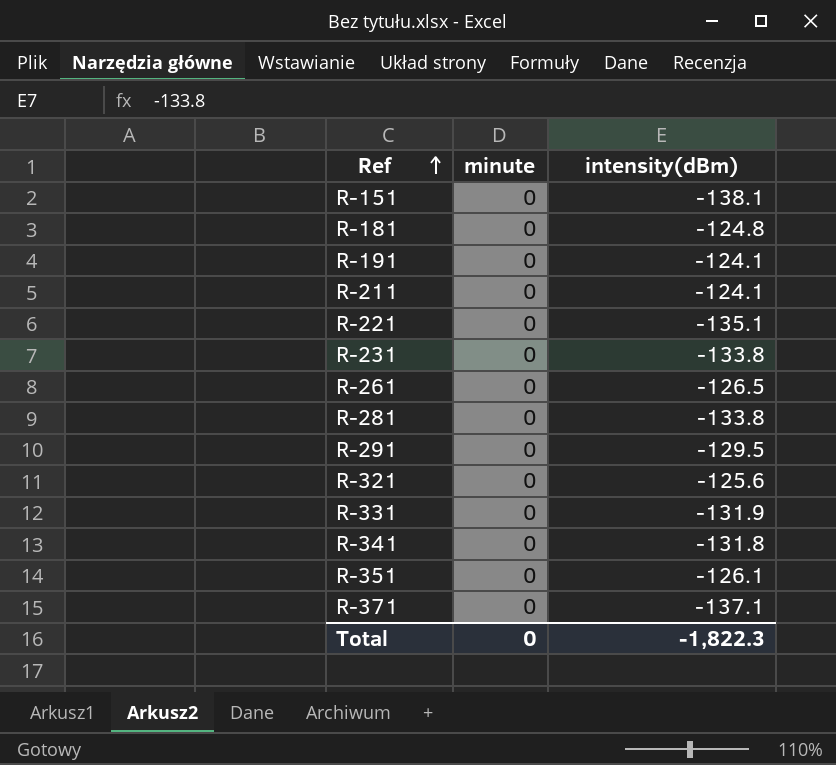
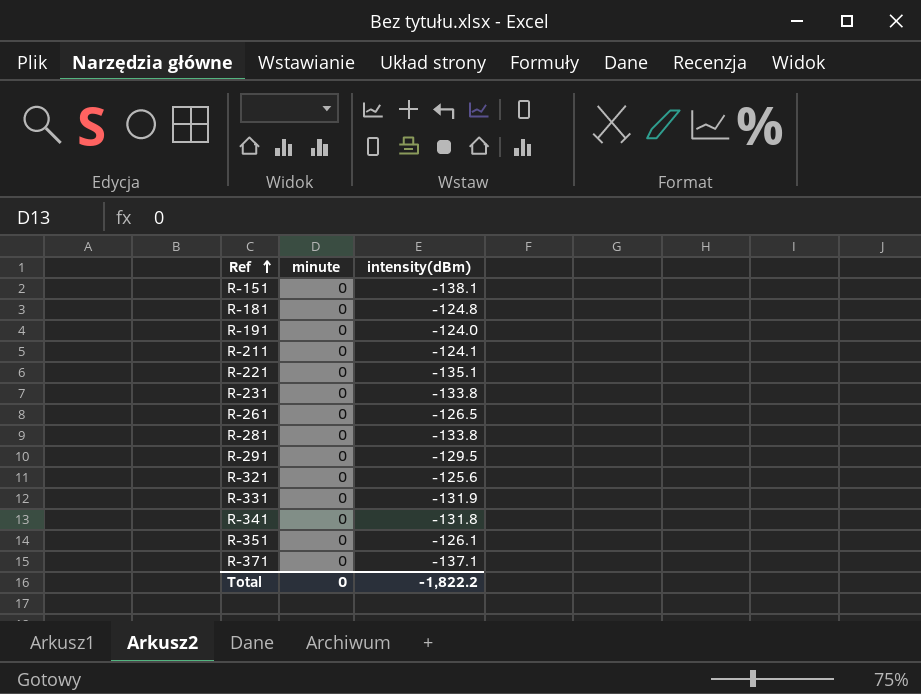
R-191 | intensity(dBm): -124.1 -> -124.0
Total | intensity(dBm): -1,822.3 -> -1,822.2

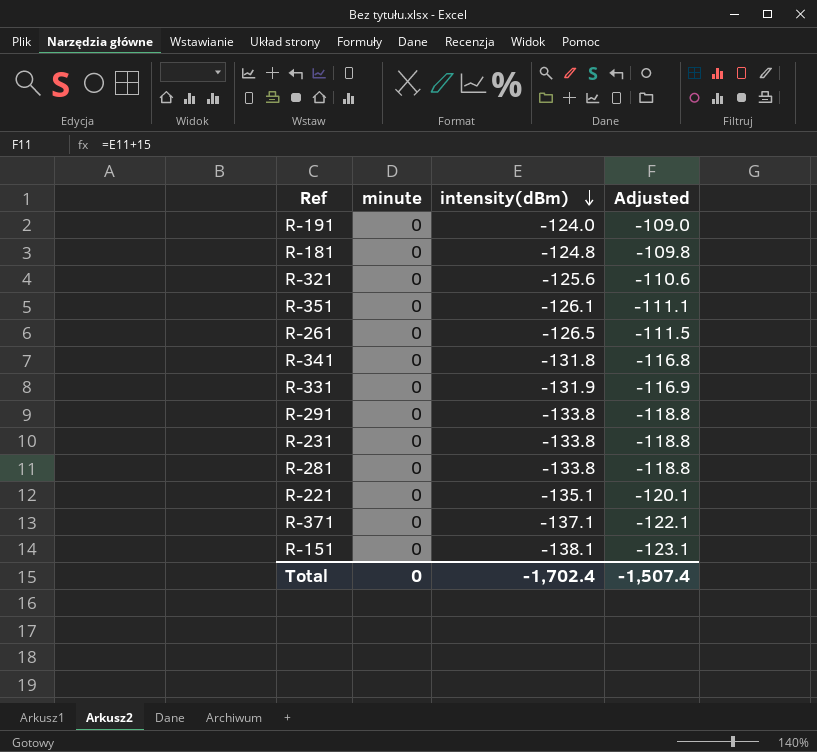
row order: Ref ascending -> intensity(dBm) descending
column Adjusted | formula: none -> [intensity(dBm)] + 15
row R-211: 0 | -124.1 -> none
R-291 | intensity(dBm): -129.5 -> -133.8
Total | intensity(dBm): -1,822.2 -> -1,702.4

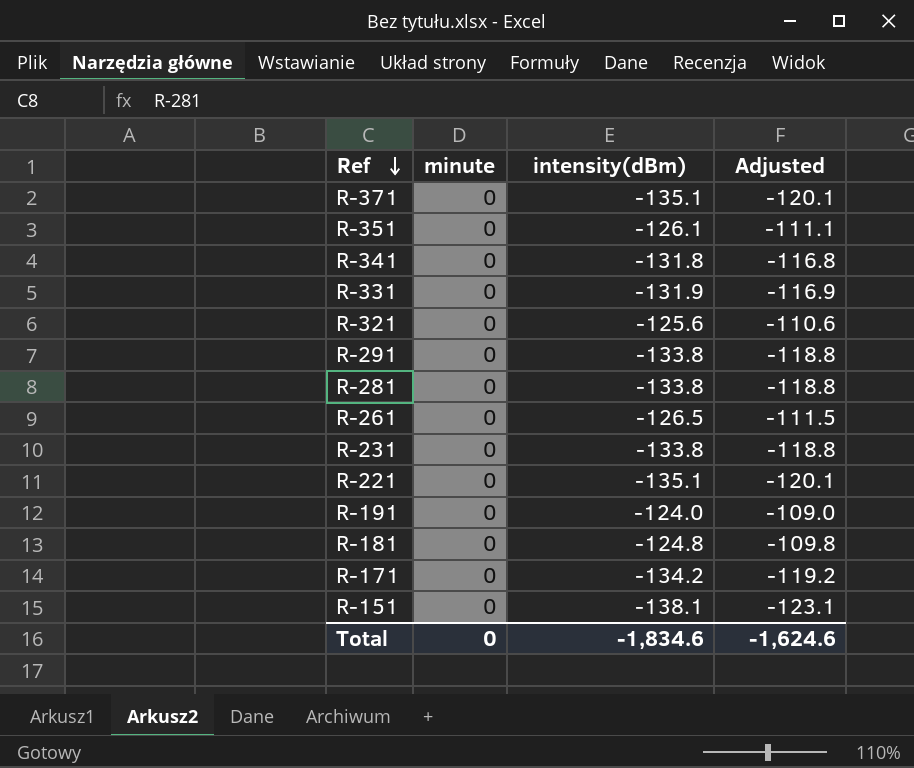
row order: intensity(dBm) descending -> Ref descending
R-371 | intensity(dBm): -137.1 -> -135.1
R-371 | Adjusted: -122.1 -> -120.1
row R-171: none -> 0 | -134.2 | -119.2
Total | intensity(dBm): -1,702.4 -> -1,834.6
Total | Adjusted: -1,507.4 -> -1,624.6

